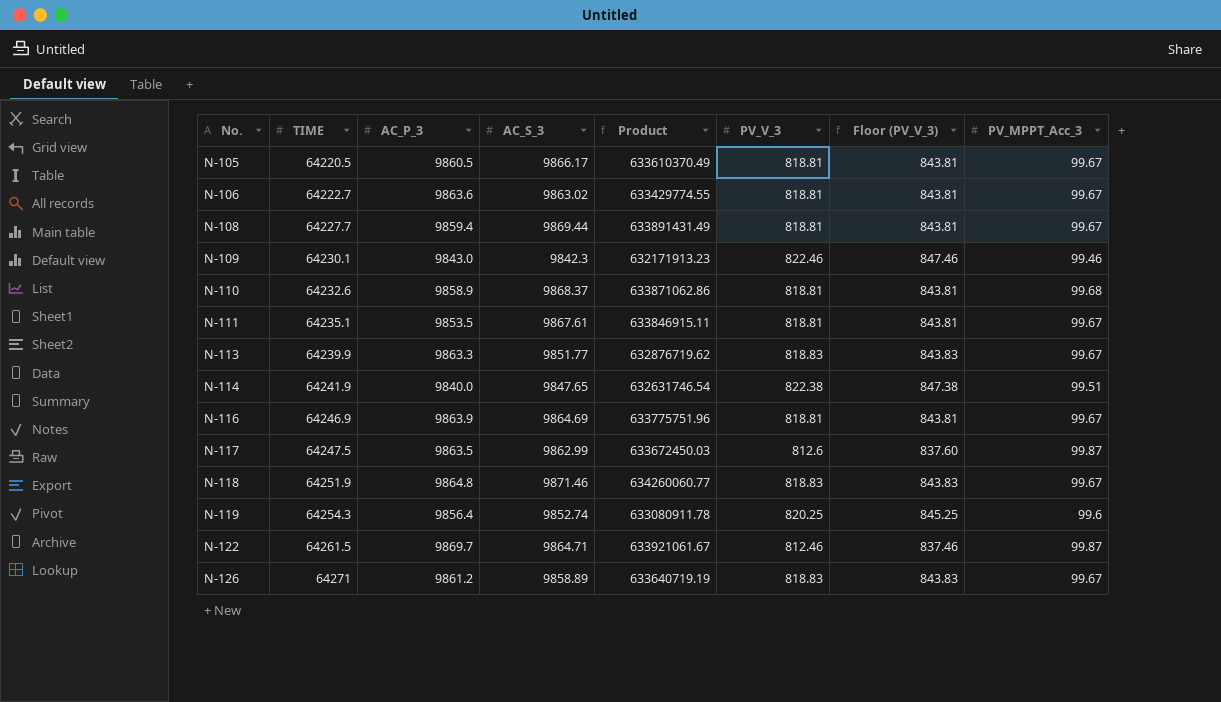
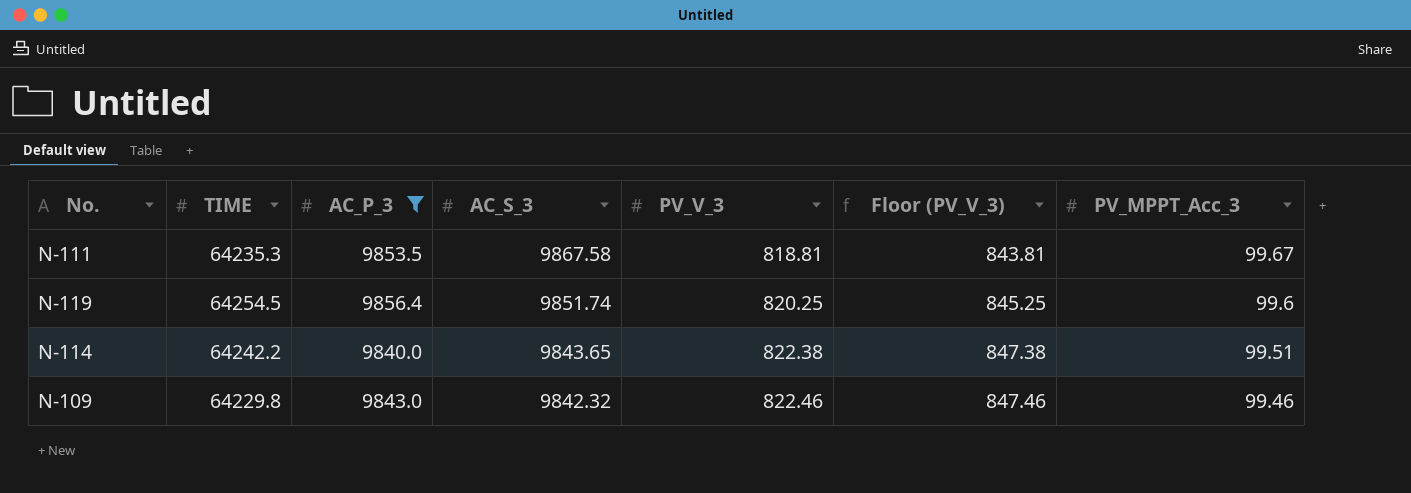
filter: none -> AC_P_3 <= 9856.4
row order: No. ascending -> AC_S_3 descending
column Product | formula: [TIME] * [AC_S_3] -> none
N-111 | TIME: 64235.1 -> 64235.3
N-111 | AC_S_3: 9867.61 -> 9867.58
N-119 | TIME: 64254.3 -> 64254.5
N-119 | AC_S_3: 9852.74 -> 9851.74
N-114 | TIME: 64241.9 -> 64242.2
N-114 | AC_S_3: 9847.65 -> 9843.65
N-109 | TIME: 64230.1 -> 64229.8
N-109 | AC_S_3: 9842.3 -> 9842.32

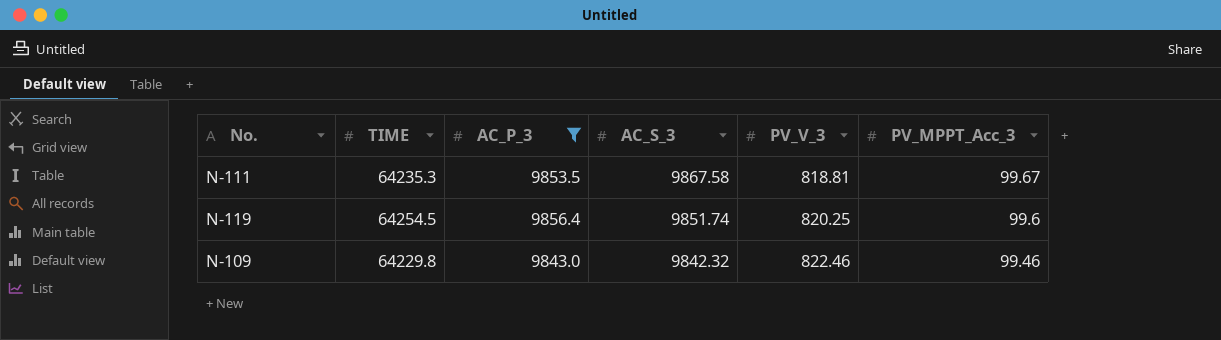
column Floor (PV_V_3) | formula: [PV_V_3] + 25 -> none
row N-114: 64242.2 | 9840.0 | 9843.65 | 822.38 | 847.38 | 99.51 -> none

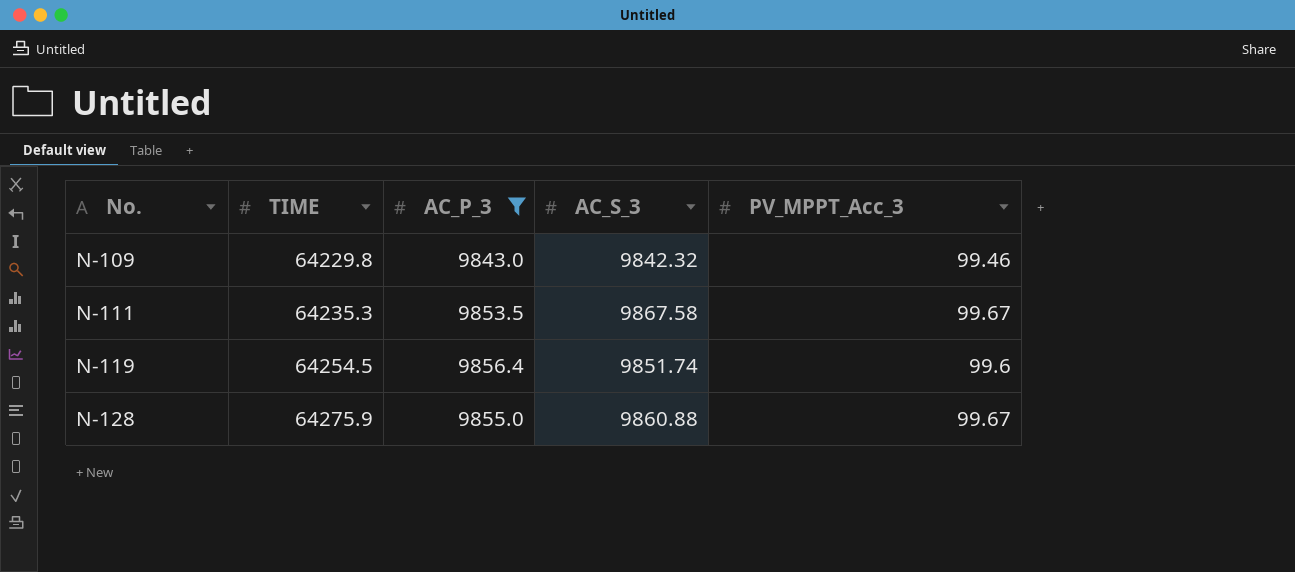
row order: AC_S_3 descending -> No. ascending
column PV_V_3 | position: 5 -> none
row N-128: none -> 64275.9 | 9855.0 | 9860.88 | 99.67

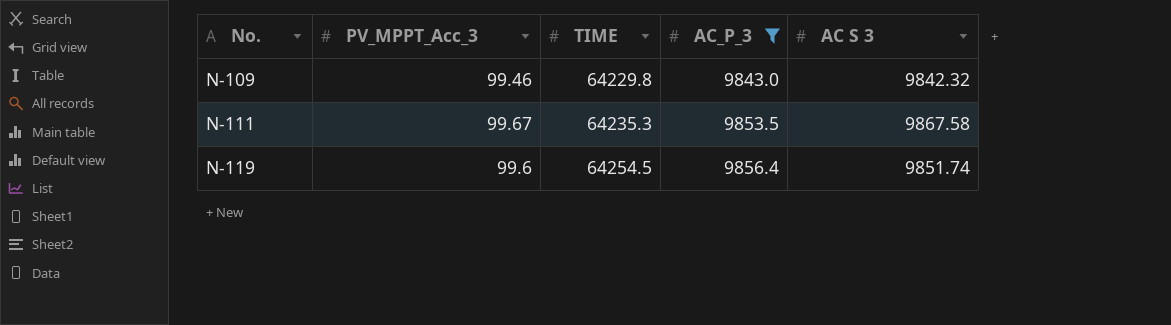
column PV_MPPT_Acc_3 | position: 5 -> 2
column name: AC_S_3 -> AC S 3
row N-128: 64275.9 | 9855.0 | 9860.88 | 99.67 -> none

